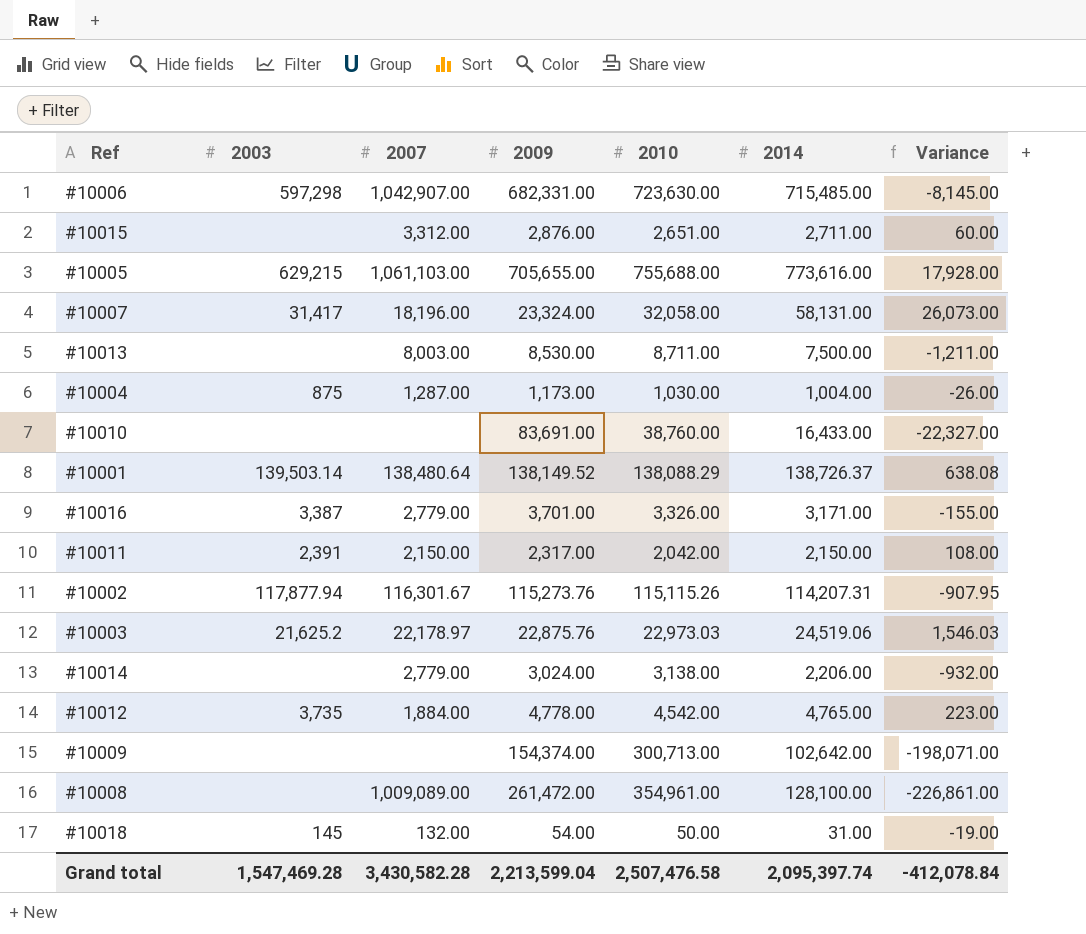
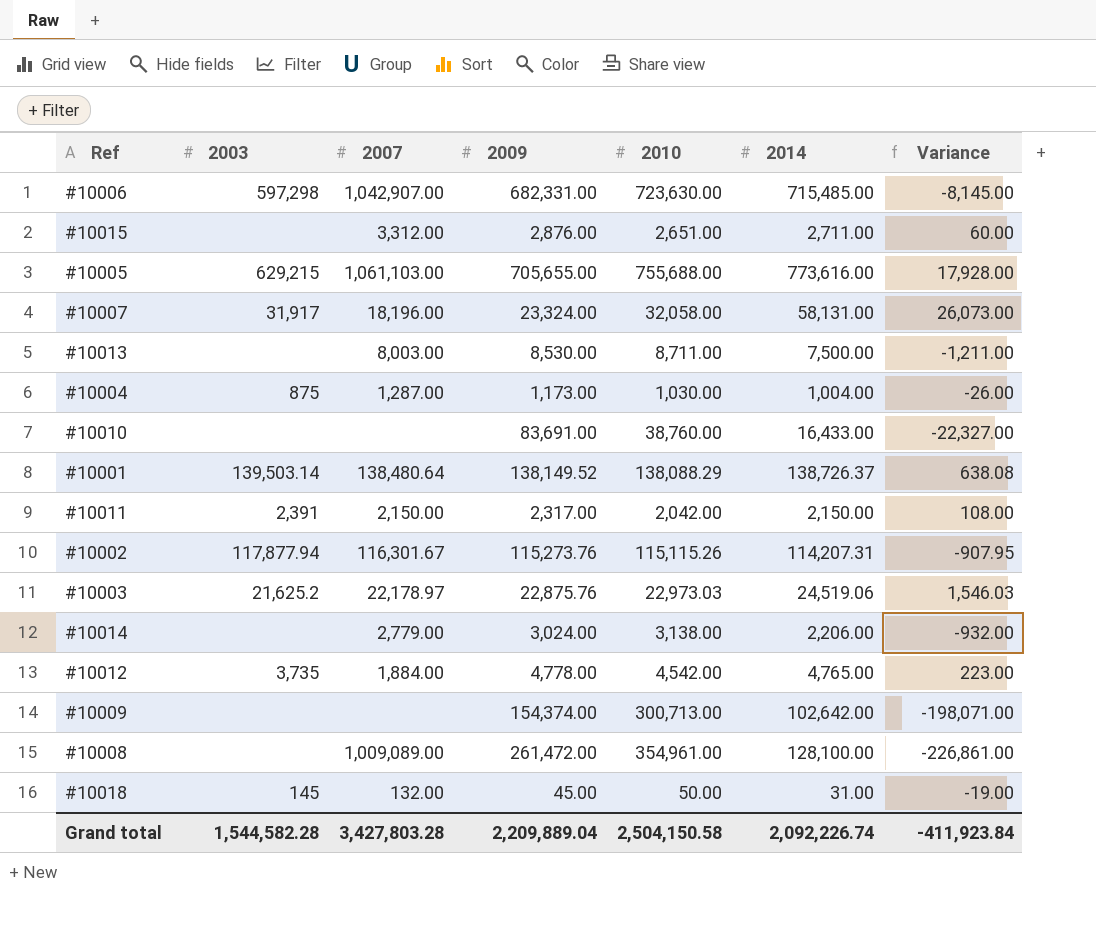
row #10016: 3,387 | 2,779.00 | 3,701.00 | 3,326.00 | 3,171.00 | -155.00 -> none
#10007 | 2003: 31,417 -> 31,917
#10018 | 2009: 54.00 -> 45.00
Grand total | 2003: 1,547,469.28 -> 1,544,582.28
Grand total | 2007: 3,430,582.28 -> 3,427,803.28
Grand total | 2009: 2,213,599.04 -> 2,209,889.04
Grand total | 2010: 2,507,476.58 -> 2,504,150.58
Grand total | 2014: 2,095,397.74 -> 2,092,226.74
Grand total | Variance: -412,078.84 -> -411,923.84

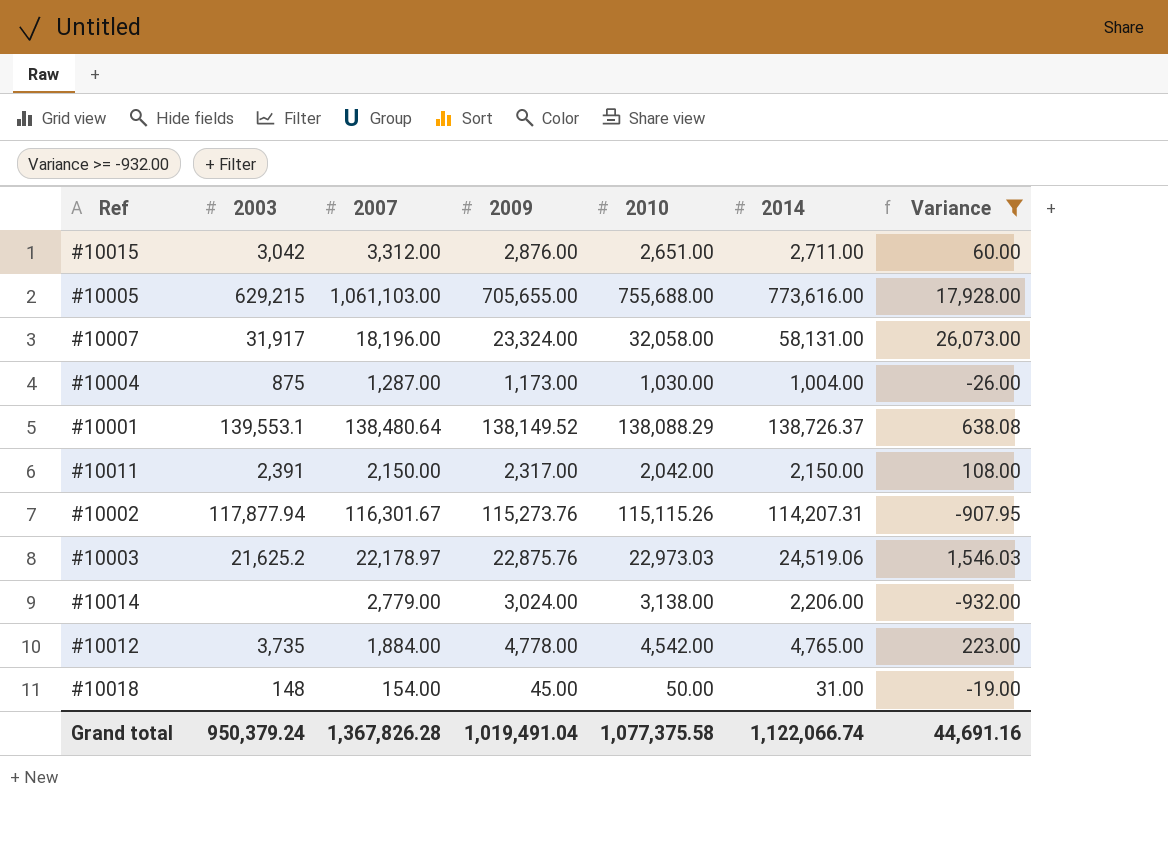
filter: none -> Variance >= -932.00
#10015 | 2003: none -> 3,042
#10001 | 2003: 139,503.14 -> 139,553.1
#10018 | 2003: 145 -> 148
#10018 | 2007: 132.00 -> 154.00
Grand total | 2003: 1,544,582.28 -> 950,379.24
Grand total | 2007: 3,427,803.28 -> 1,367,826.28
Grand total | 2009: 2,209,889.04 -> 1,019,491.04
Grand total | 2010: 2,504,150.58 -> 1,077,375.58
Grand total | 2014: 2,092,226.74 -> 1,122,066.74
Grand total | Variance: -411,923.84 -> 44,691.16

